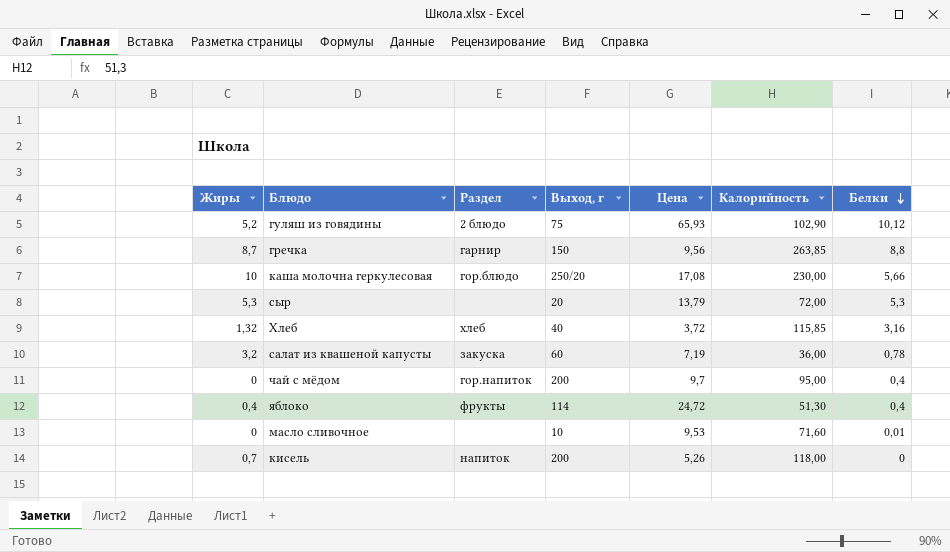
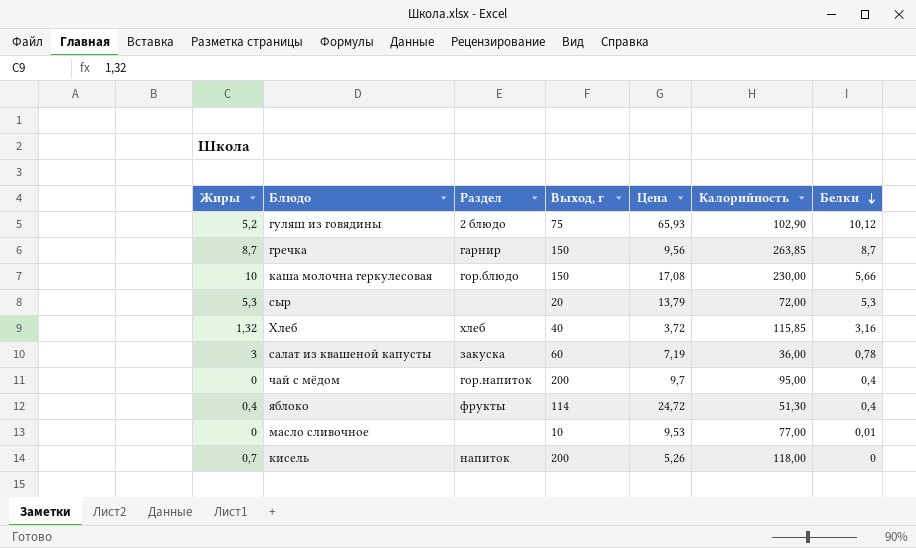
гречка | Белки: 8,8 -> 8,7
каша молочна геркулесовая | Выход, г: 250/20 -> 150
салат из квашеной капусты | Жиры: 3,2 -> 3
масло сливочное | Калорийность: 71,60 -> 77,00

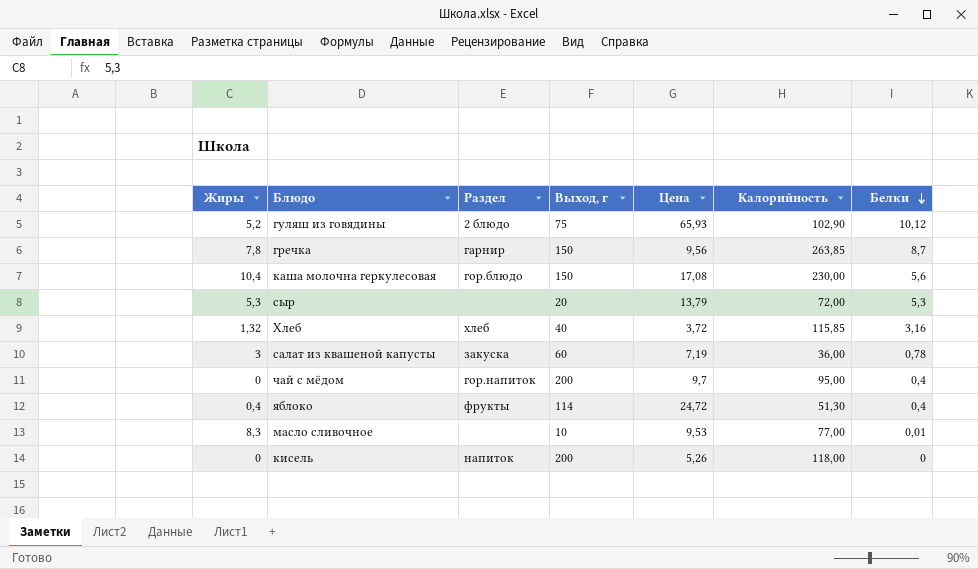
гречка | Жиры: 8,7 -> 7,8
каша молочна геркулесовая | Жиры: 10 -> 10,4
каша молочна геркулесовая | Белки: 5,66 -> 5,6
масло сливочное | Жиры: 0 -> 8,3
кисель | Жиры: 0,7 -> 0

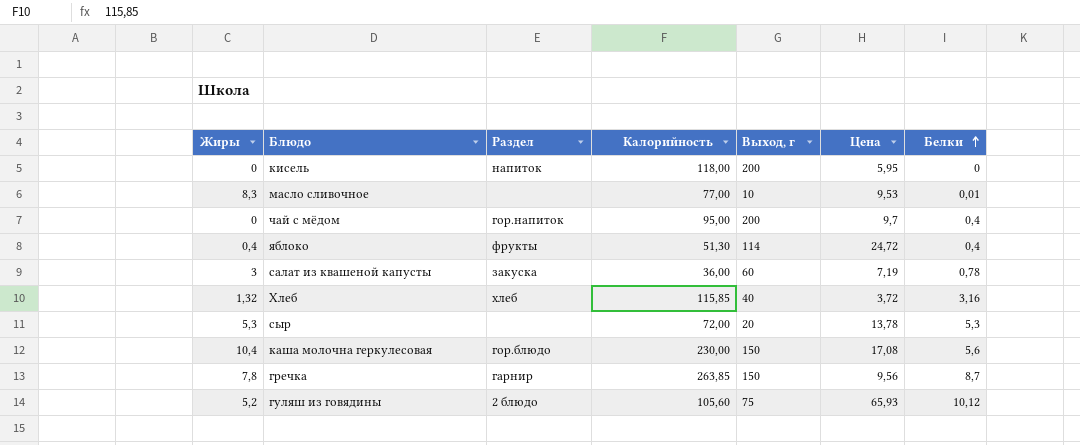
row order: Белки descending -> Белки ascending
column Калорийность | position: 6 -> 4
кисель | Цена: 5,26 -> 5,95
сыр | Цена: 13,79 -> 13,78
гуляш из говядины | Калорийность: 102,90 -> 105,60

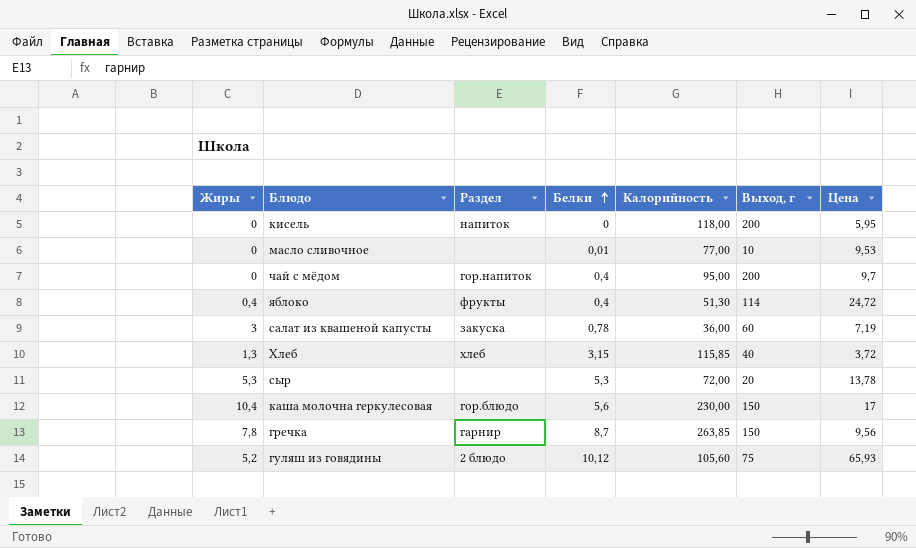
column Белки | position: 7 -> 4
масло сливочное | Жиры: 8,3 -> 0
Хлеб | Жиры: 1,32 -> 1,3
Хлеб | Белки: 3,16 -> 3,15
каша молочна геркулесовая | Цена: 17,08 -> 17

